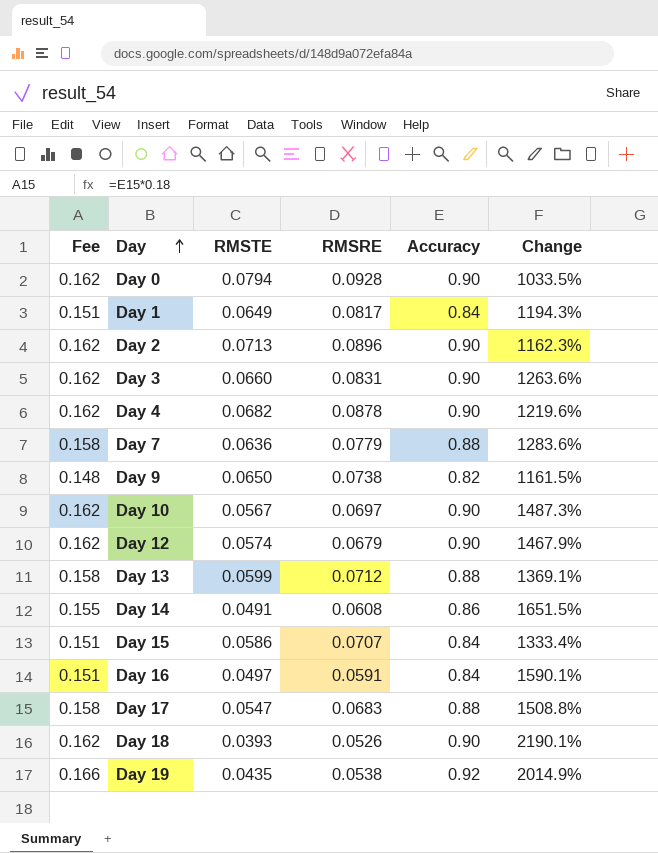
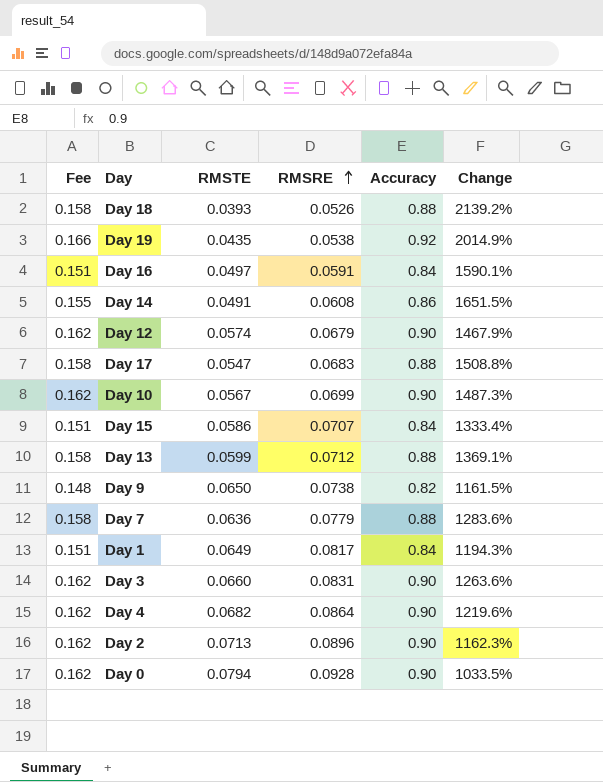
row order: Day ascending -> RMSRE ascending
Day 18 | Fee: 0.162 -> 0.158
Day 18 | Accuracy: 0.90 -> 0.88
Day 18 | Change: 2190.1% -> 2139.2%
Day 10 | RMSRE: 0.0697 -> 0.0699
Day 4 | RMSRE: 0.0878 -> 0.0864

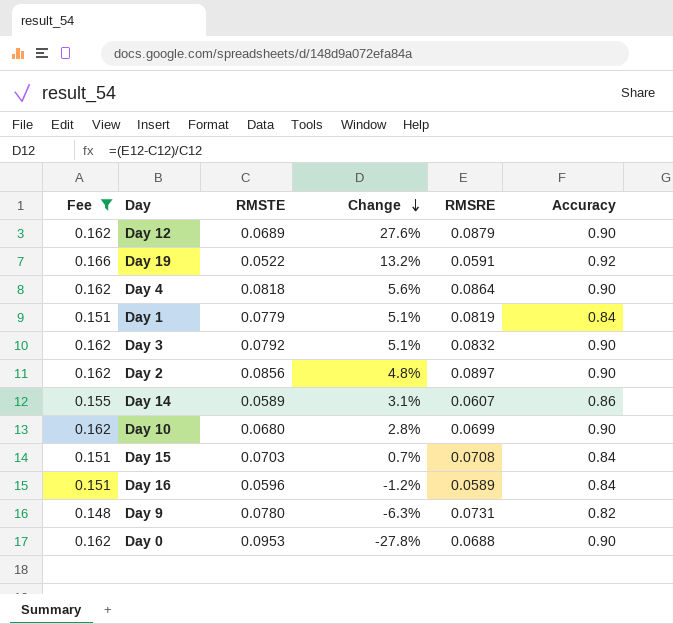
filter: none -> Fee != 0.158
row order: RMSRE ascending -> Change descending
column Change | formula: ([Accuracy] - [RMSTE]) / [RMSTE] -> ([RMSRE] - [RMSTE]) / [RMSTE]
column Change | position: 6 -> 4
Day 12 | RMSTE: 0.0574 -> 0.0689
Day 12 | RMSRE: 0.0679 -> 0.0879
Day 19 | RMSTE: 0.0435 -> 0.0522
Day 19 | RMSRE: 0.0538 -> 0.0591
Day 4 | RMSTE: 0.0682 -> 0.0818
Day 1 | RMSTE: 0.0649 -> 0.0779
Day 1 | RMSRE: 0.0817 -> 0.0819
Day 3 | RMSTE: 0.0660 -> 0.0792
Day 3 | RMSRE: 0.0831 -> 0.0832
Day 2 | RMSTE: 0.0713 -> 0.0856
Day 2 | RMSRE: 0.0896 -> 0.0897
Day 14 | RMSTE: 0.0491 -> 0.0589
Day 14 | RMSRE: 0.0608 -> 0.0607
Day 10 | RMSTE: 0.0567 -> 0.0680
Day 15 | RMSTE: 0.0586 -> 0.0703
Day 15 | RMSRE: 0.0707 -> 0.0708
Day 16 | RMSTE: 0.0497 -> 0.0596
Day 16 | RMSRE: 0.0591 -> 0.0589
Day 9 | RMSTE: 0.0650 -> 0.0780
Day 9 | RMSRE: 0.0738 -> 0.0731
Day 0 | RMSTE: 0.0794 -> 0.0953
Day 0 | RMSRE: 0.0928 -> 0.0688

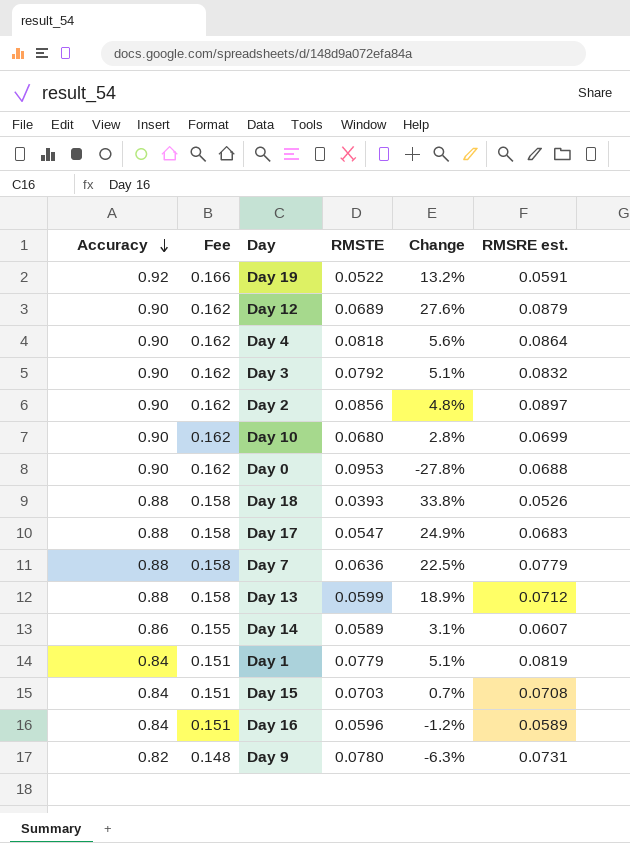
filter: Fee != 0.158 -> none
row order: Change descending -> Accuracy descending
column Accuracy | position: 6 -> 1
column name: RMSRE -> RMSRE est.

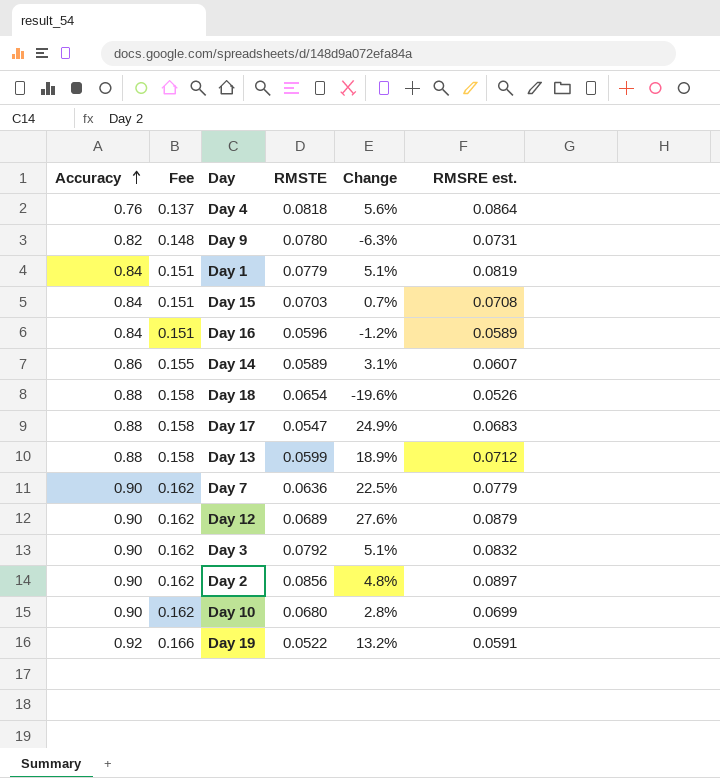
row order: Accuracy descending -> Accuracy ascending
row Day 0: 0.90 | 0.162 | 0.0953 | -27.8% | 0.0688 -> none
Day 4 | Accuracy: 0.90 -> 0.76
Day 4 | Fee: 0.162 -> 0.137
Day 18 | RMSTE: 0.0393 -> 0.0654
Day 18 | Change: 33.8% -> -19.6%
Day 7 | Accuracy: 0.88 -> 0.90
Day 7 | Fee: 0.158 -> 0.162

